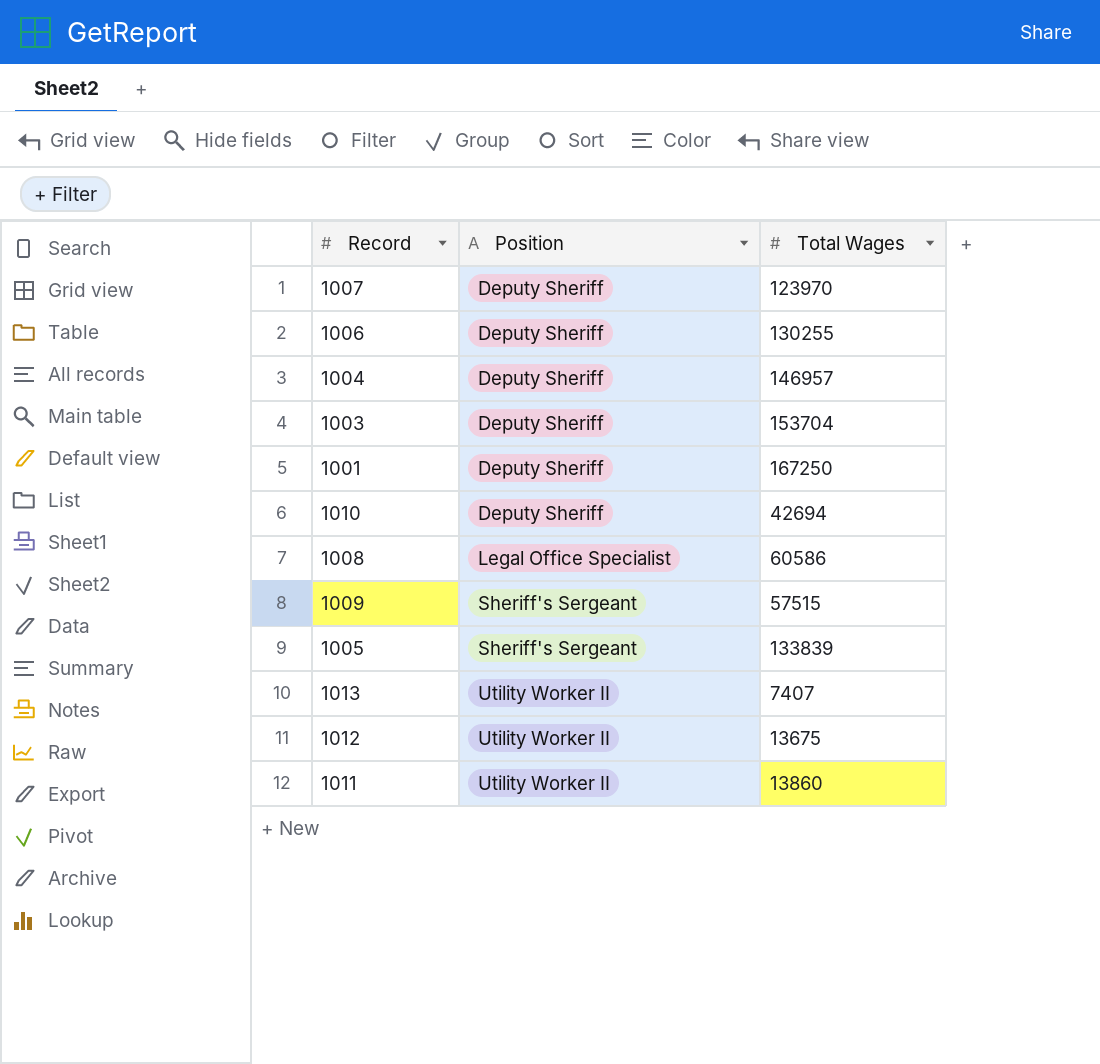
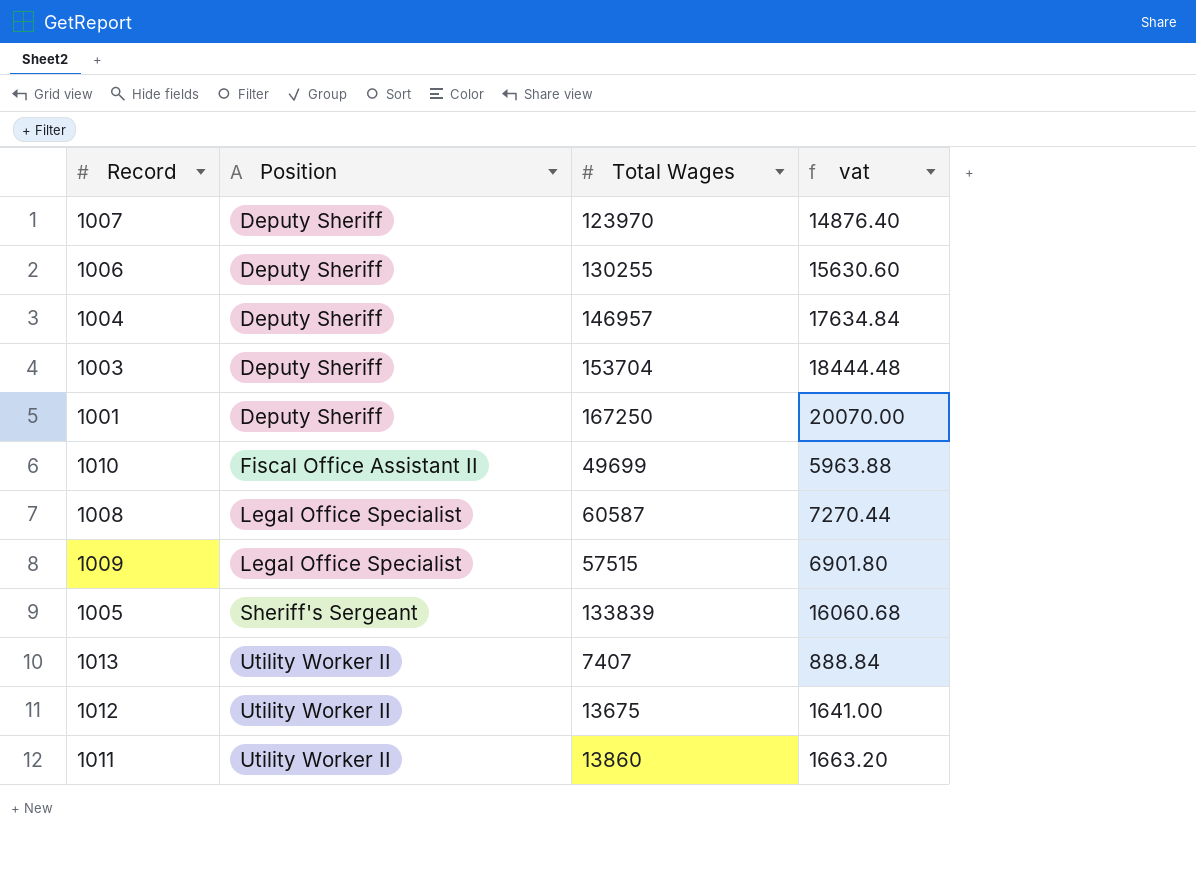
column vat | formula: none -> [Total Wages] * 0.12
1010 | Position: Deputy Sheriff -> Fiscal Office Assistant II
1010 | Total Wages: 42694 -> 49699
1008 | Total Wages: 60586 -> 60587
1009 | Position: Sheriff's Sergeant -> Legal Office Specialist

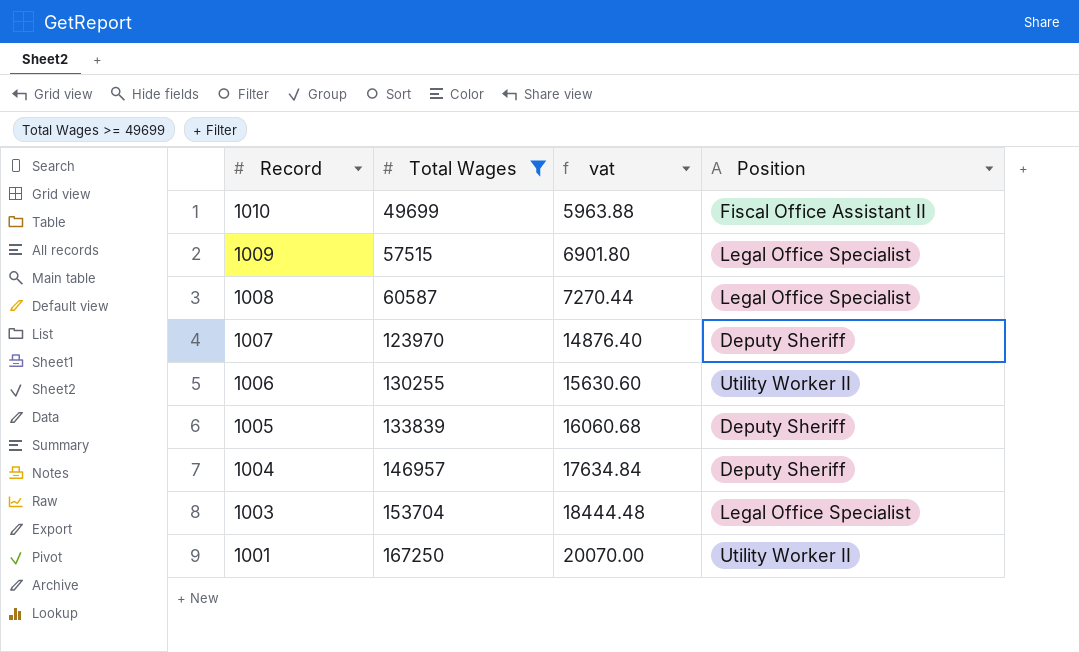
filter: none -> Total Wages >= 49699
row order: Position ascending -> Record descending
column Position | position: 2 -> 4
1006 | Position: Deputy Sheriff -> Utility Worker II
1005 | Position: Sheriff's Sergeant -> Deputy Sheriff
1003 | Position: Deputy Sheriff -> Legal Office Specialist
1001 | Position: Deputy Sheriff -> Utility Worker II

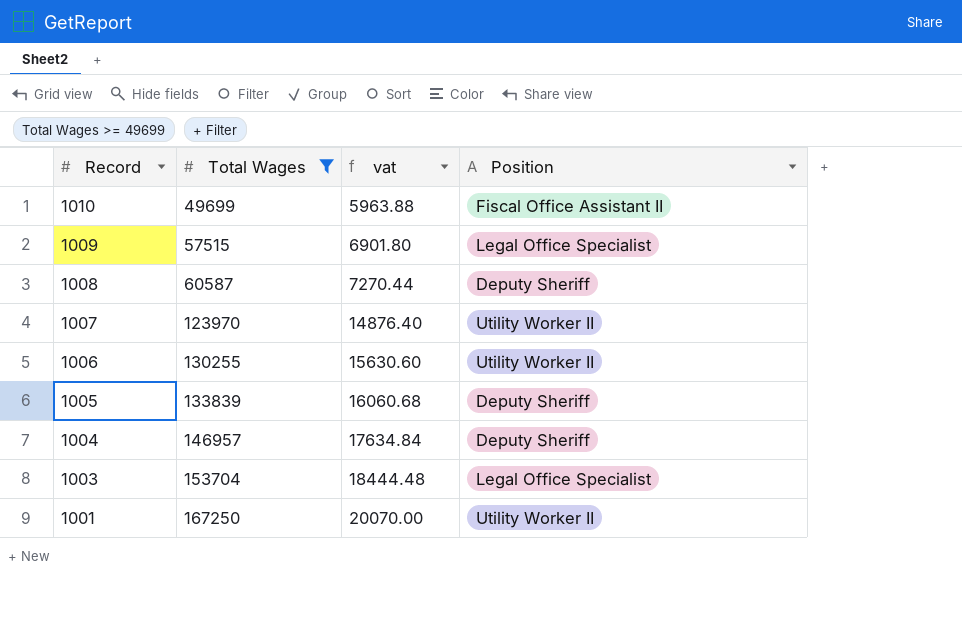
1008 | Position: Legal Office Specialist -> Deputy Sheriff
1007 | Position: Deputy Sheriff -> Utility Worker II

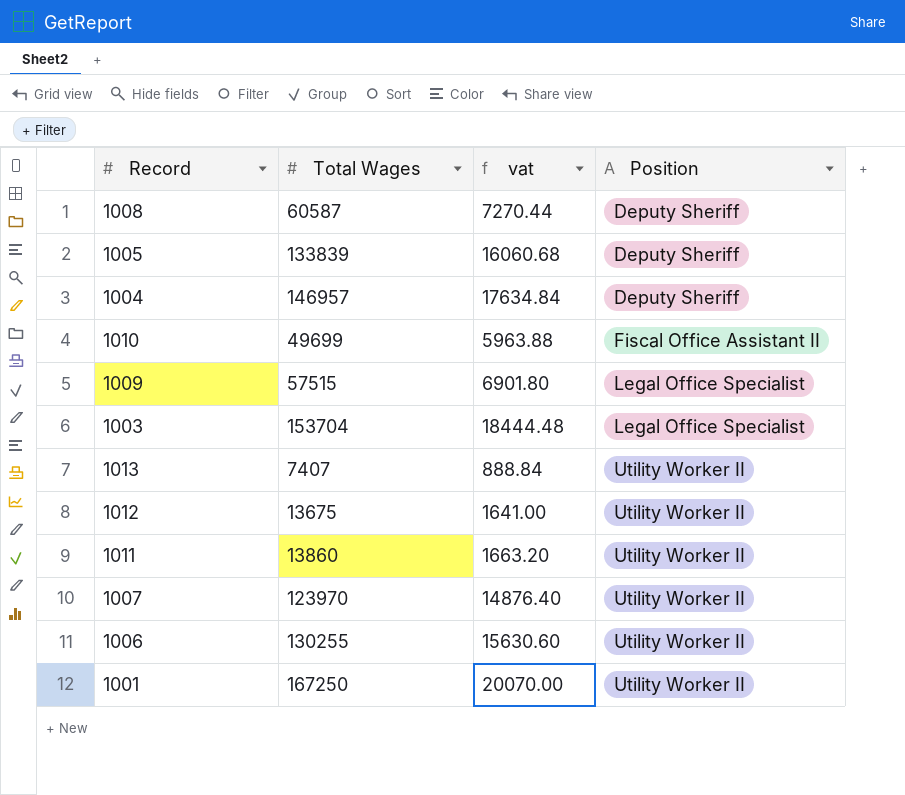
filter: Total Wages >= 49699 -> none
row order: Record descending -> Position ascending

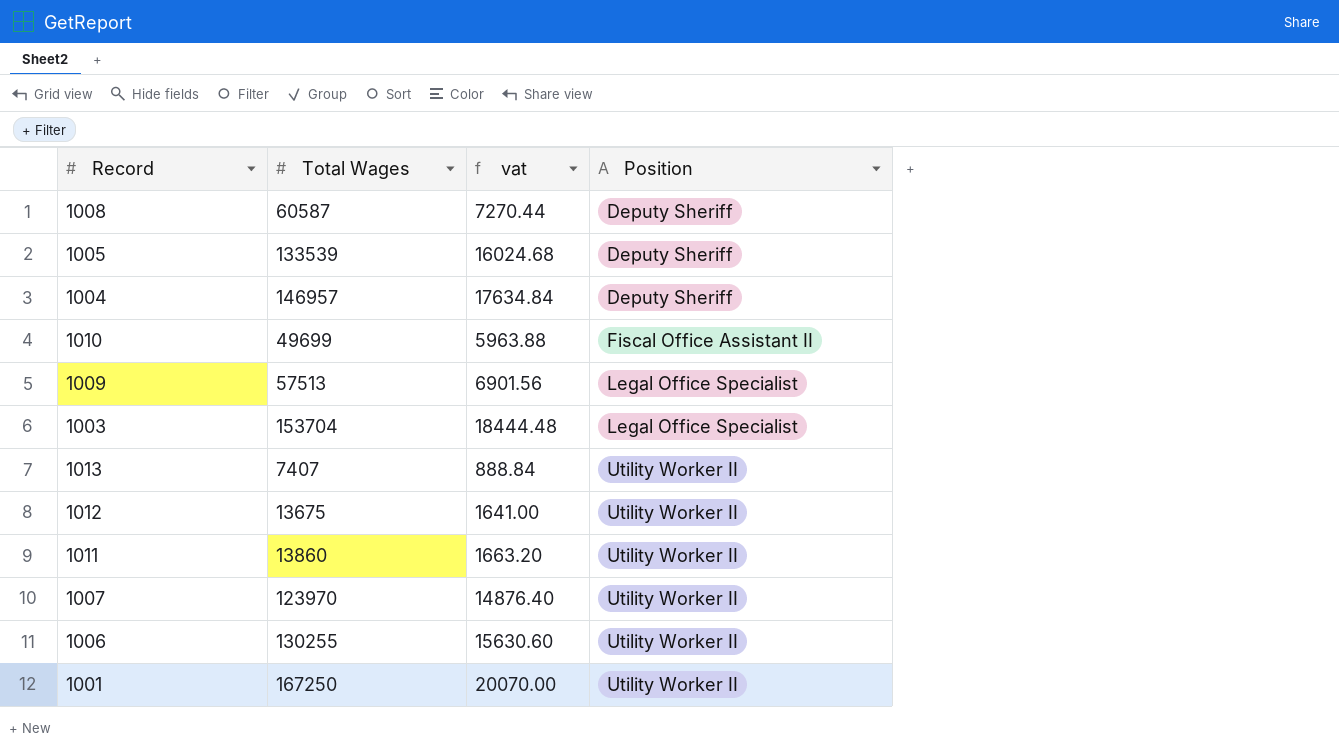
1005 | Total Wages: 133839 -> 133539
1005 | vat: 16060.68 -> 16024.68
1009 | Total Wages: 57515 -> 57513
1009 | vat: 6901.80 -> 6901.56

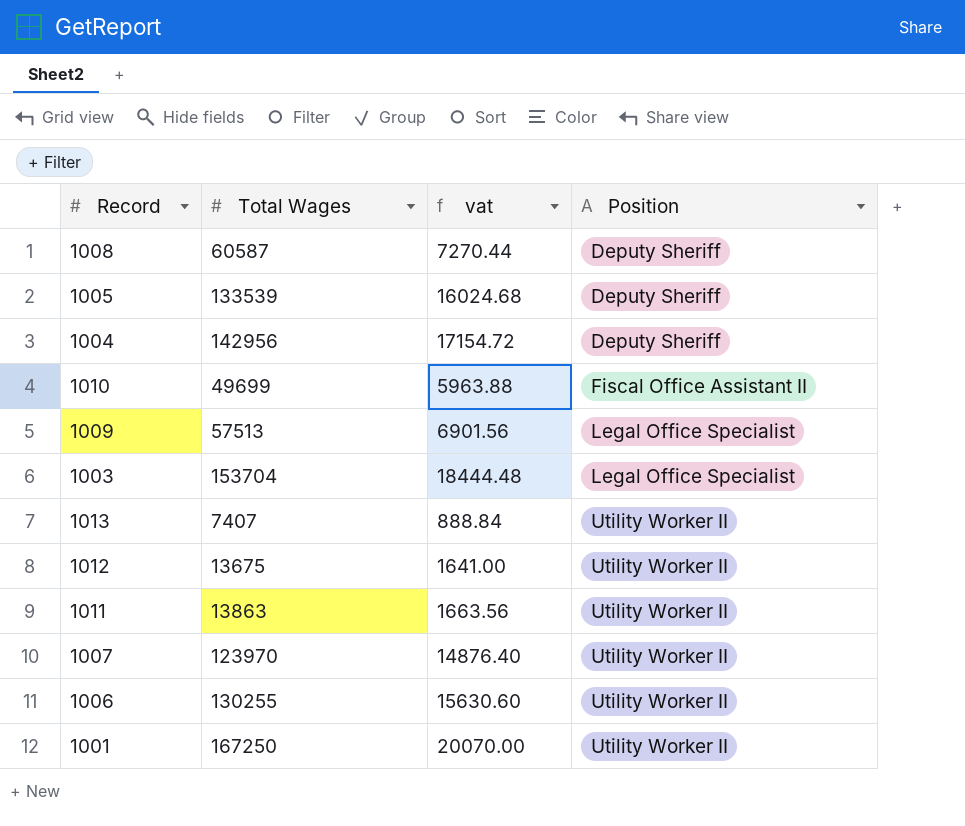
1004 | Total Wages: 146957 -> 142956
1004 | vat: 17634.84 -> 17154.72
1011 | Total Wages: 13860 -> 13863
1011 | vat: 1663.20 -> 1663.56

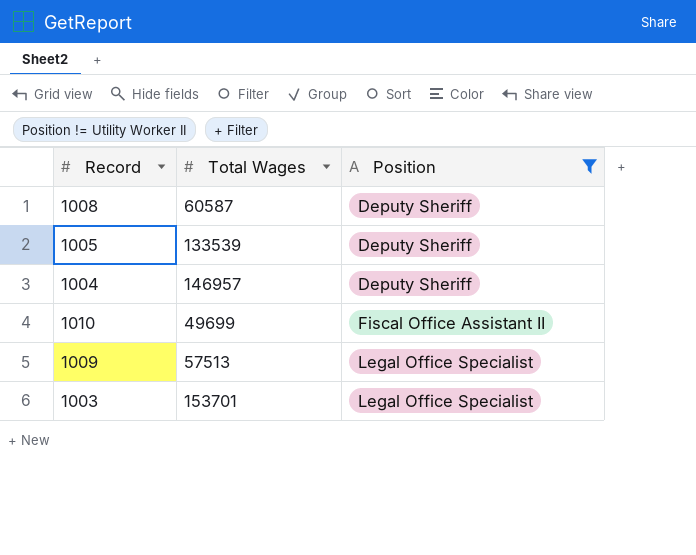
filter: none -> Position != Utility Worker II
column vat | formula: [Total Wages] * 0.12 -> none
1004 | Total Wages: 142956 -> 146957
1003 | Total Wages: 153704 -> 153701

